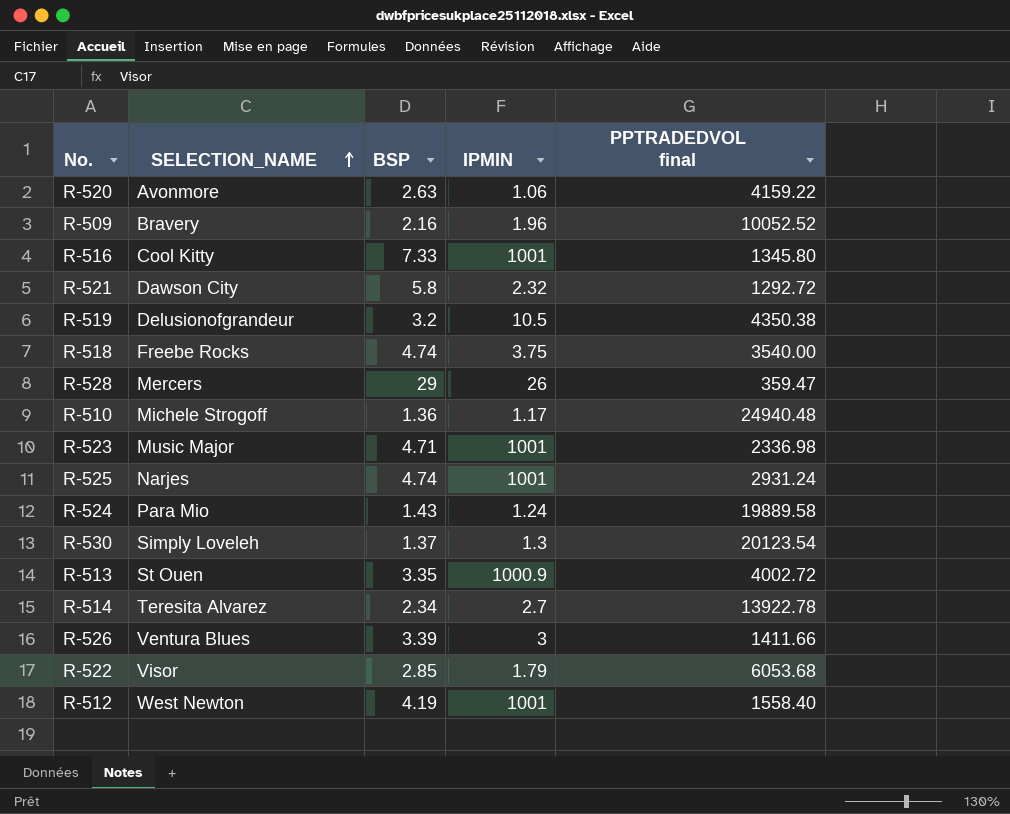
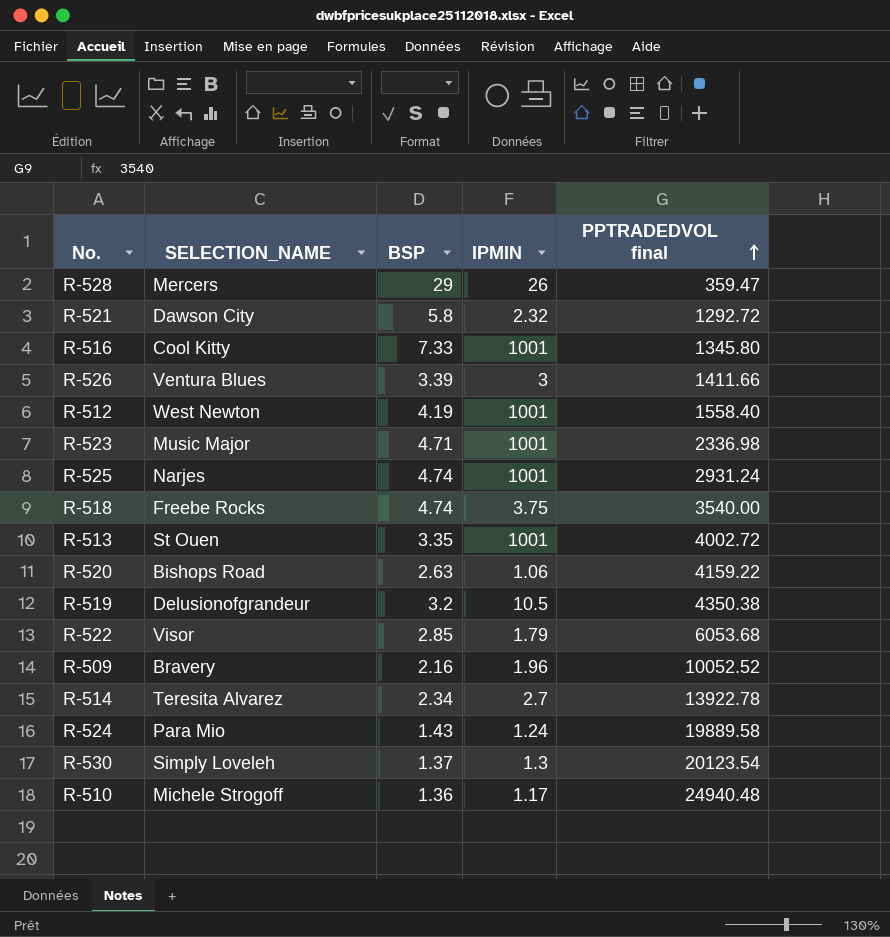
row order: SELECTION_NAME ascending -> PPTRADEDVOL final ascending
R-513 | IPMIN: 1000.9 -> 1001
R-520 | SELECTION_NAME: Avonmore -> Bishops Road

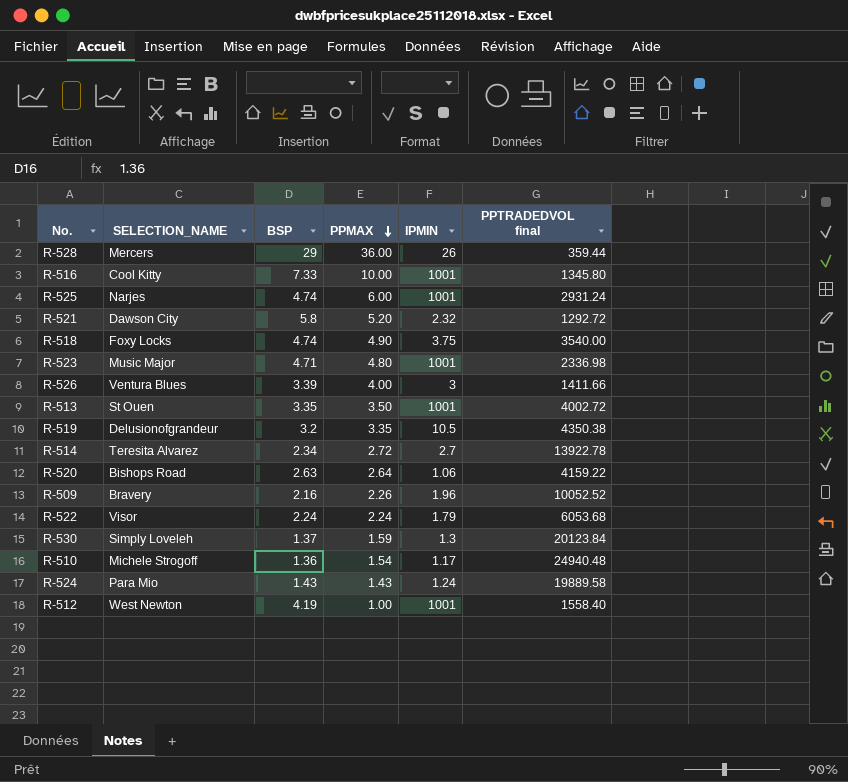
row order: PPTRADEDVOL final ascending -> PPMAX descending
column PPMAX | position: none -> 4
R-528 | PPTRADEDVOL final: 359.47 -> 359.44
R-518 | SELECTION_NAME: Freebe Rocks -> Foxy Locks
R-522 | BSP: 2.85 -> 2.24
R-530 | PPTRADEDVOL final: 20123.54 -> 20123.84

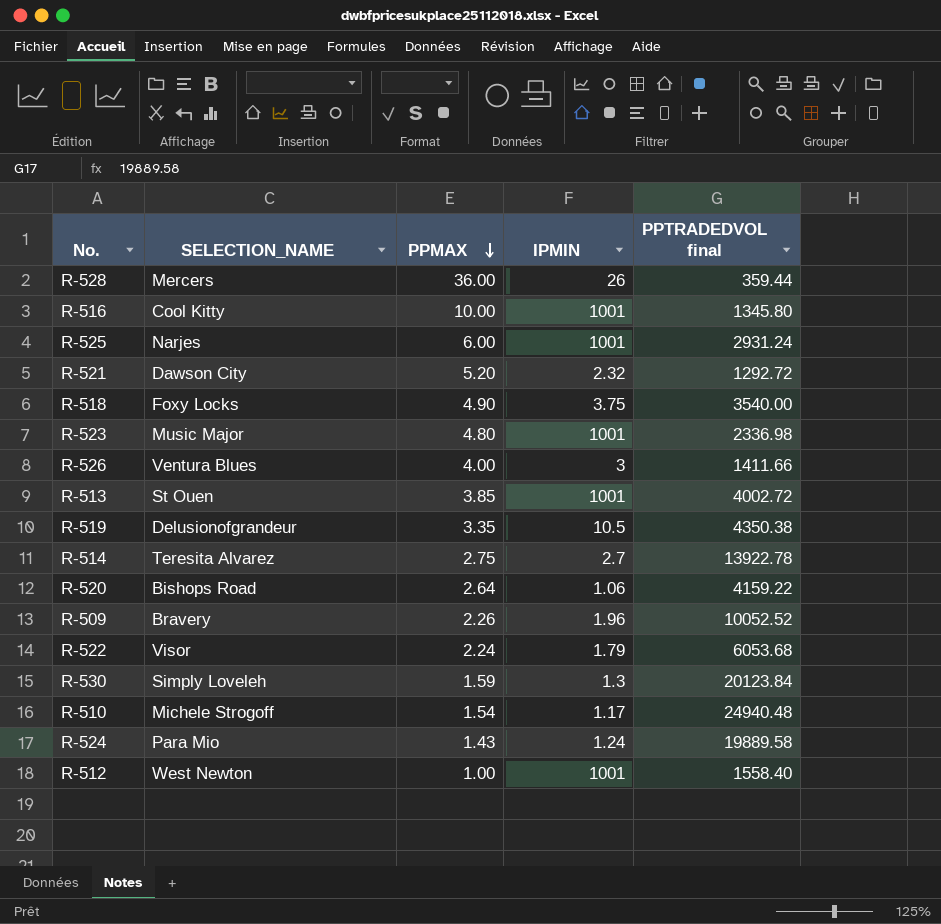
column BSP | position: 3 -> none
R-513 | PPMAX: 3.50 -> 3.85
R-514 | PPMAX: 2.72 -> 2.75

